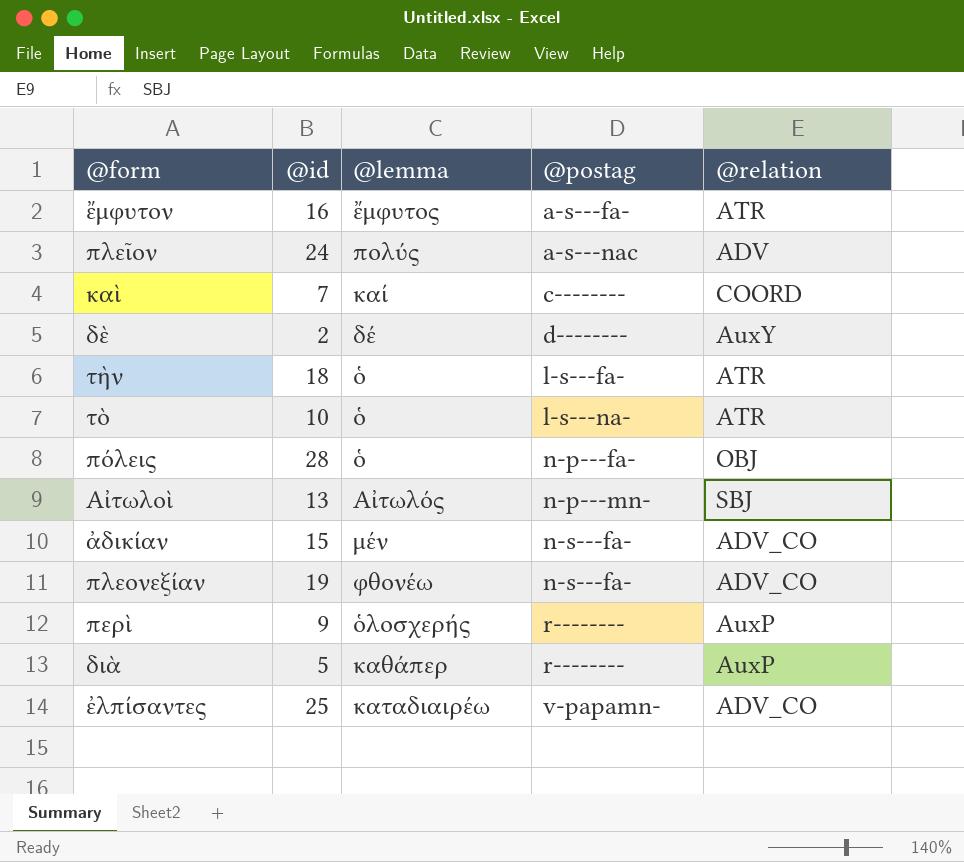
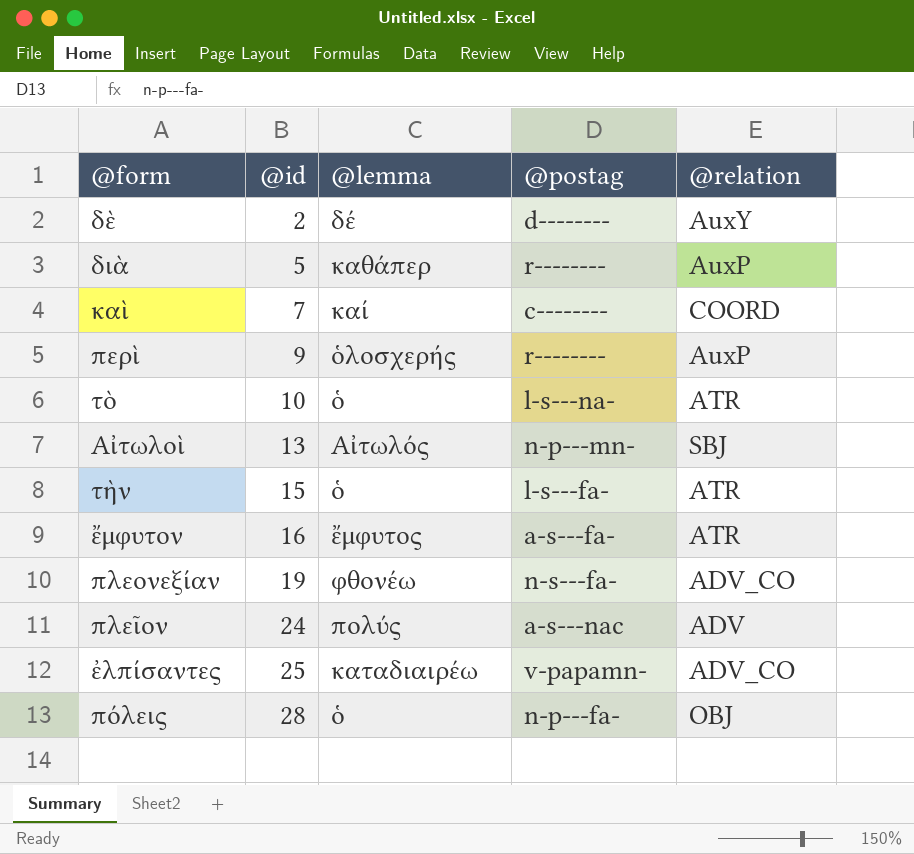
row order: @postag ascending -> @id ascending
row ἀδικίαν: 15 | μέν | n-s---fa- | ADV_CO -> none
τὴν | @id: 18 -> 15

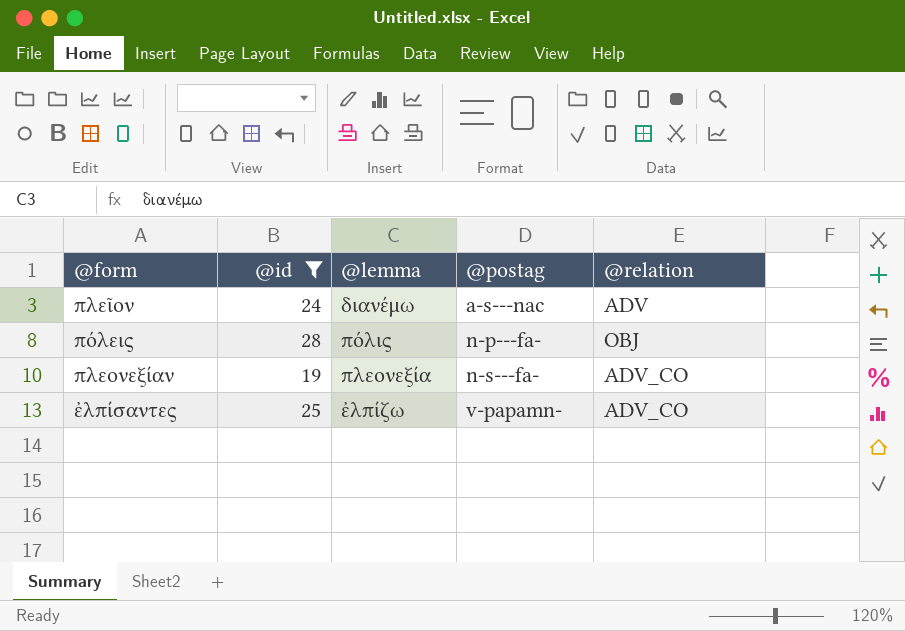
filter: none -> @id >= 19
row order: @id ascending -> @postag ascending
πλεῖον | @lemma: πολύς -> διανέμω
πόλεις | @lemma: ὁ -> πόλις
πλεονεξίαν | @lemma: φθονέω -> πλεονεξία
ἐλπίσαντες | @lemma: καταδιαιρέω -> ἐλπίζω

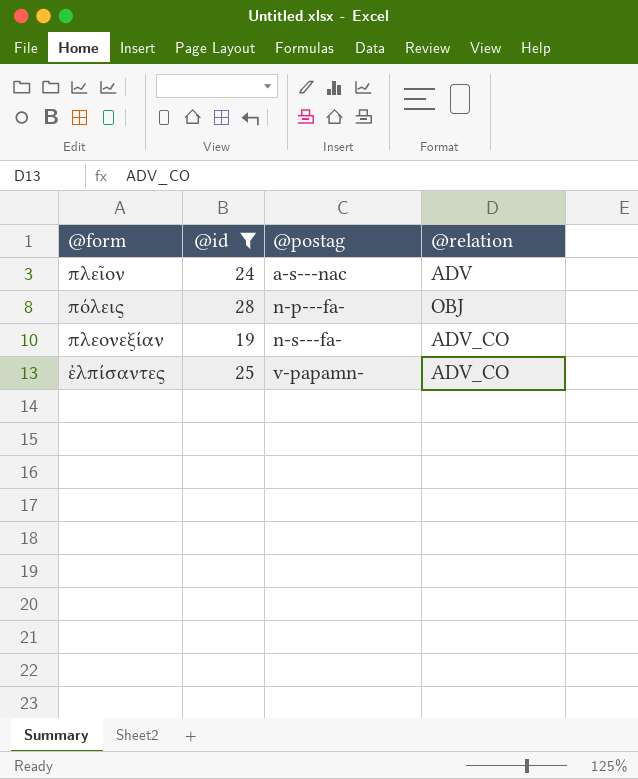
column @lemma | position: 3 -> none

